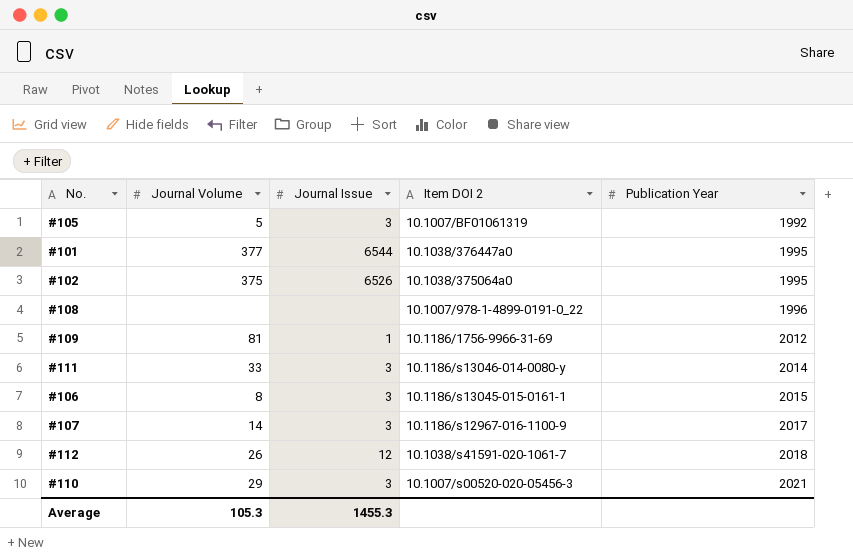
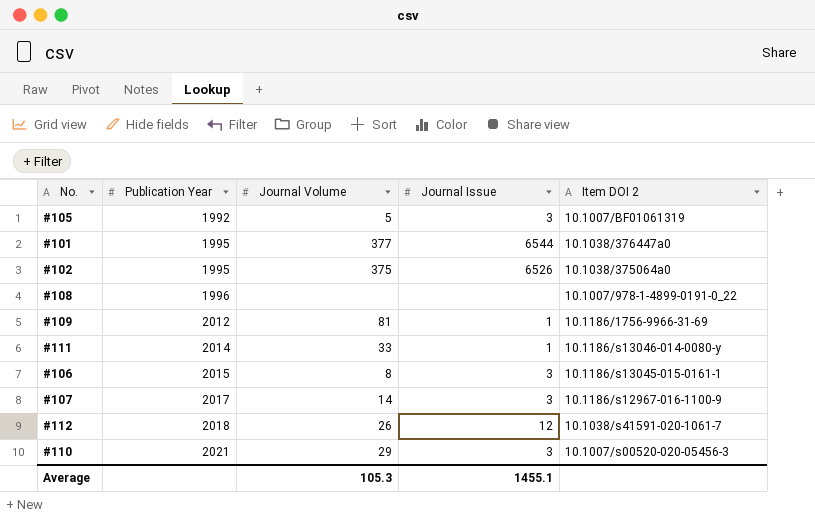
column Publication Year | position: 5 -> 2
#111 | Journal Issue: 3 -> 1
Average | Journal Issue: 1455.3 -> 1455.1

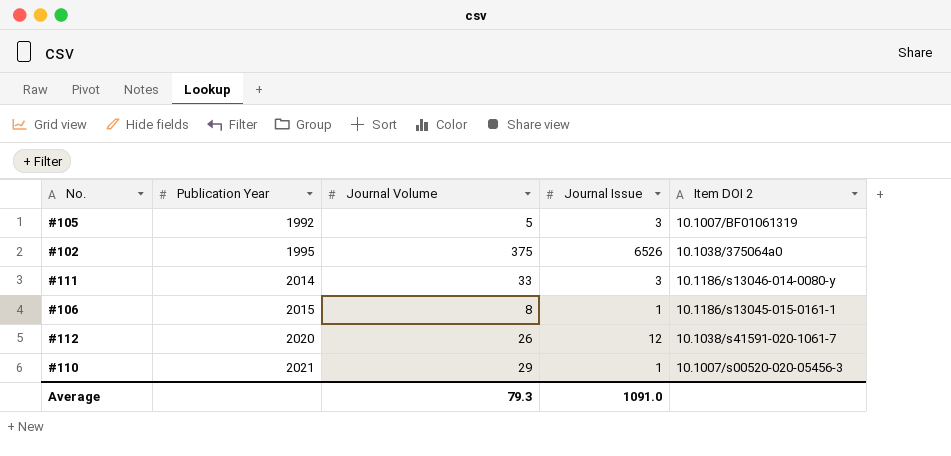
row #101: 1995 | 377 | 6544 | 10.1038/376447a0 -> none
row #108: 1996 | none | none | 10.1007/978-1-4899-0191-0_22 -> none
row #109: 2012 | 81 | 1 | 10.1186/1756-9966-31-69 -> none
row #107: 2017 | 14 | 3 | 10.1186/s12967-016-1100-9 -> none
#111 | Journal Issue: 1 -> 3
#106 | Journal Issue: 3 -> 1
#112 | Publication Year: 2018 -> 2020
#110 | Journal Issue: 3 -> 1
Average | Journal Volume: 105.3 -> 79.3
Average | Journal Issue: 1455.1 -> 1091.0

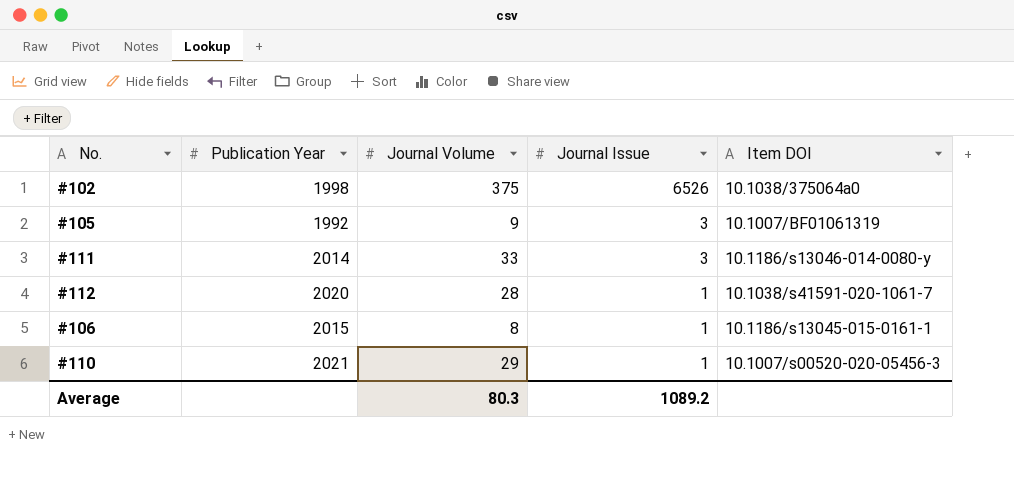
row order: Publication Year ascending -> Journal Issue descending
column name: Item DOI 2 -> Item DOI
#102 | Publication Year: 1995 -> 1998
#105 | Journal Volume: 5 -> 9
#112 | Journal Volume: 26 -> 28
#112 | Journal Issue: 12 -> 1
Average | Journal Volume: 79.3 -> 80.3
Average | Journal Issue: 1091.0 -> 1089.2

